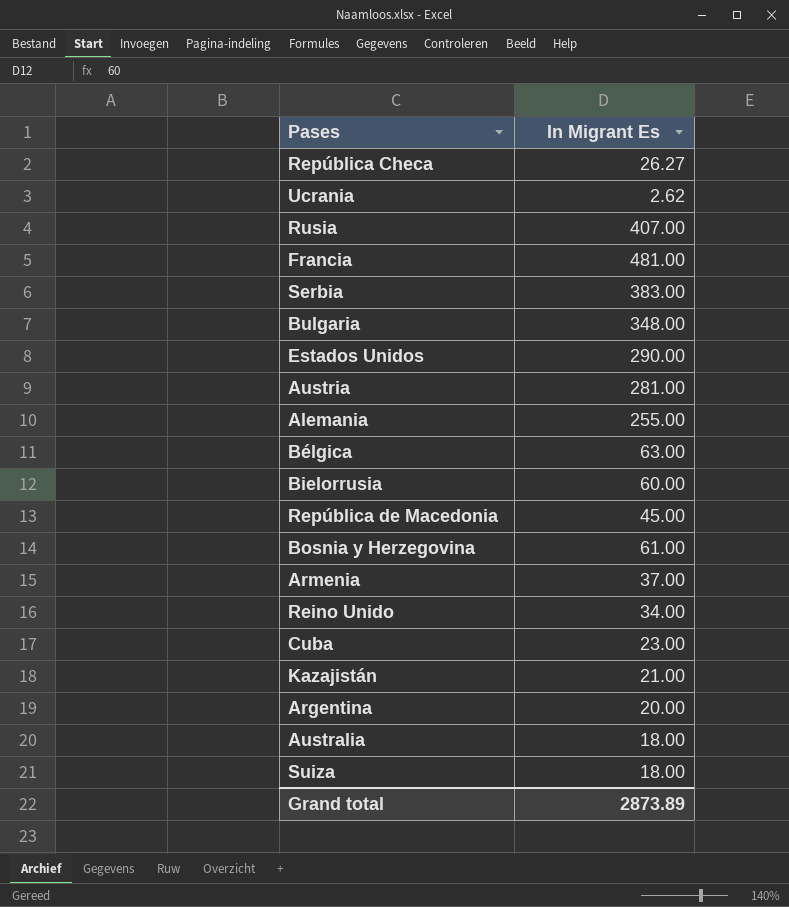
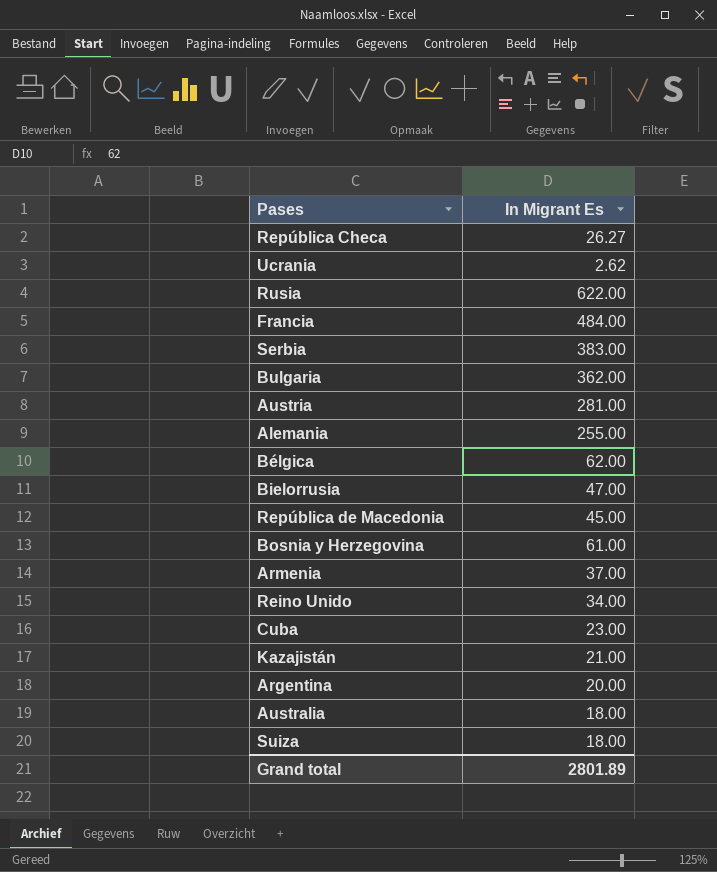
row Estados Unidos: 290.00 -> none
Rusia | In Migrant Es: 407.00 -> 622.00
Francia | In Migrant Es: 481.00 -> 484.00
Bulgaria | In Migrant Es: 348.00 -> 362.00
Bélgica | In Migrant Es: 63.00 -> 62.00
Bielorrusia | In Migrant Es: 60.00 -> 47.00
Grand total | In Migrant Es: 2873.89 -> 2801.89

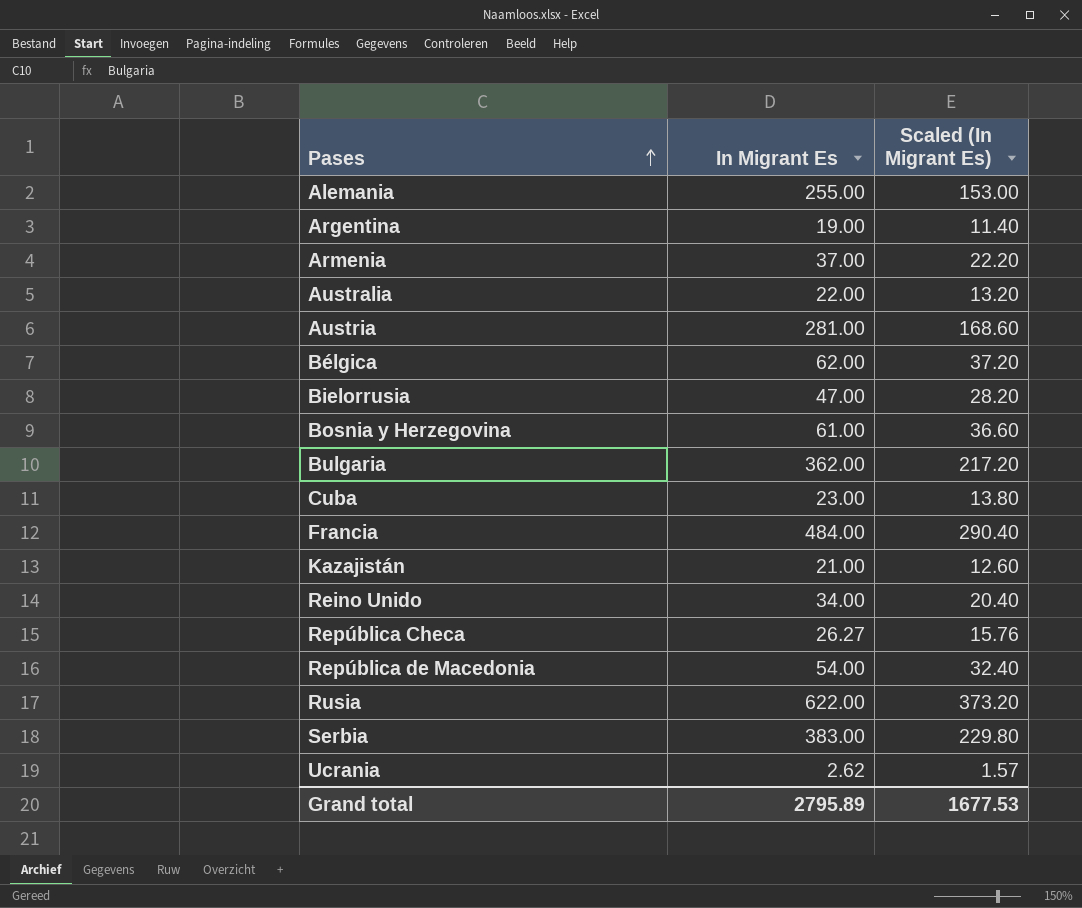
row order: none -> Pases ascending
column Scaled (In Migrant Es) | formula: none -> [In Migrant Es] * 0.6
row Suiza: 18.00 -> none
Argentina | In Migrant Es: 20.00 -> 19.00
Australia | In Migrant Es: 18.00 -> 22.00
República de Macedonia | In Migrant Es: 45.00 -> 54.00
Grand total | In Migrant Es: 2801.89 -> 2795.89

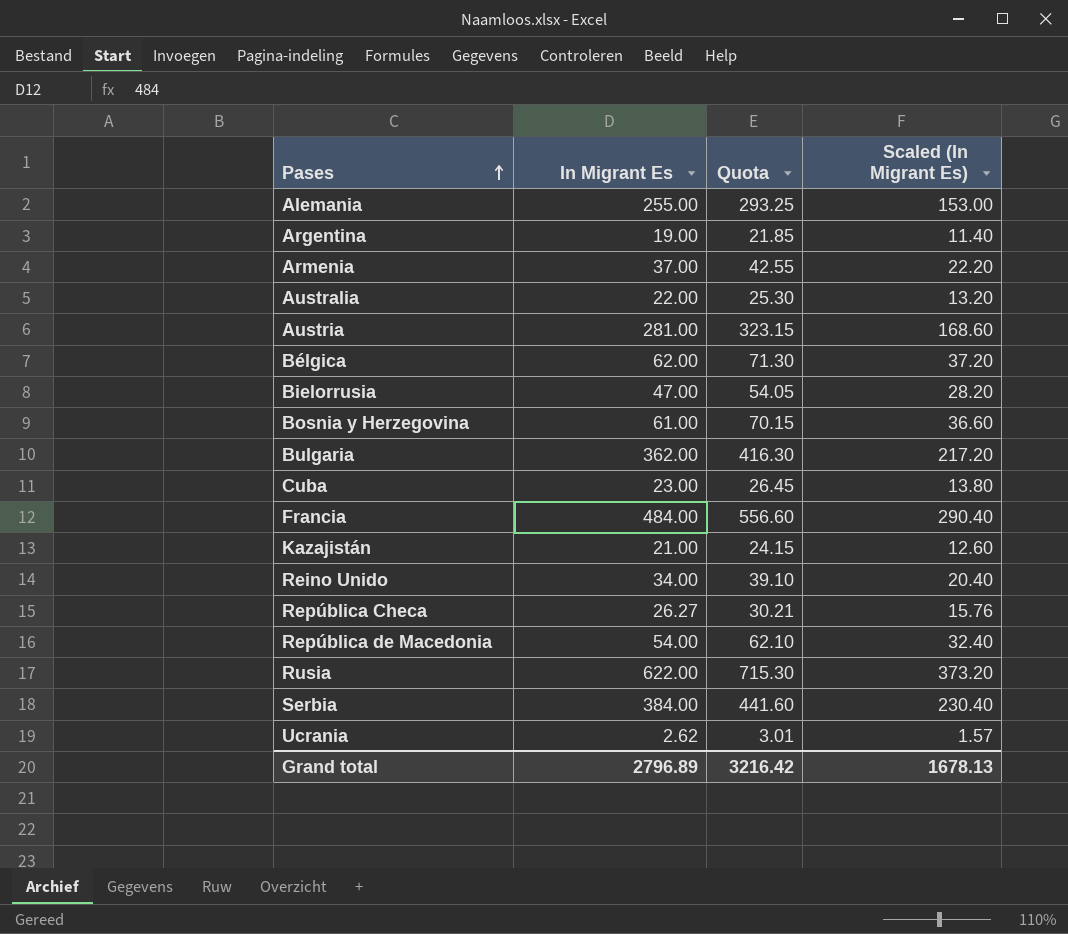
column Quota | formula: none -> [In Migrant Es] * 1.15
Serbia | In Migrant Es: 383.00 -> 384.00
Serbia | Scaled (In Migrant Es): 229.80 -> 230.40
Grand total | In Migrant Es: 2795.89 -> 2796.89
Grand total | Scaled (In Migrant Es): 1677.53 -> 1678.13

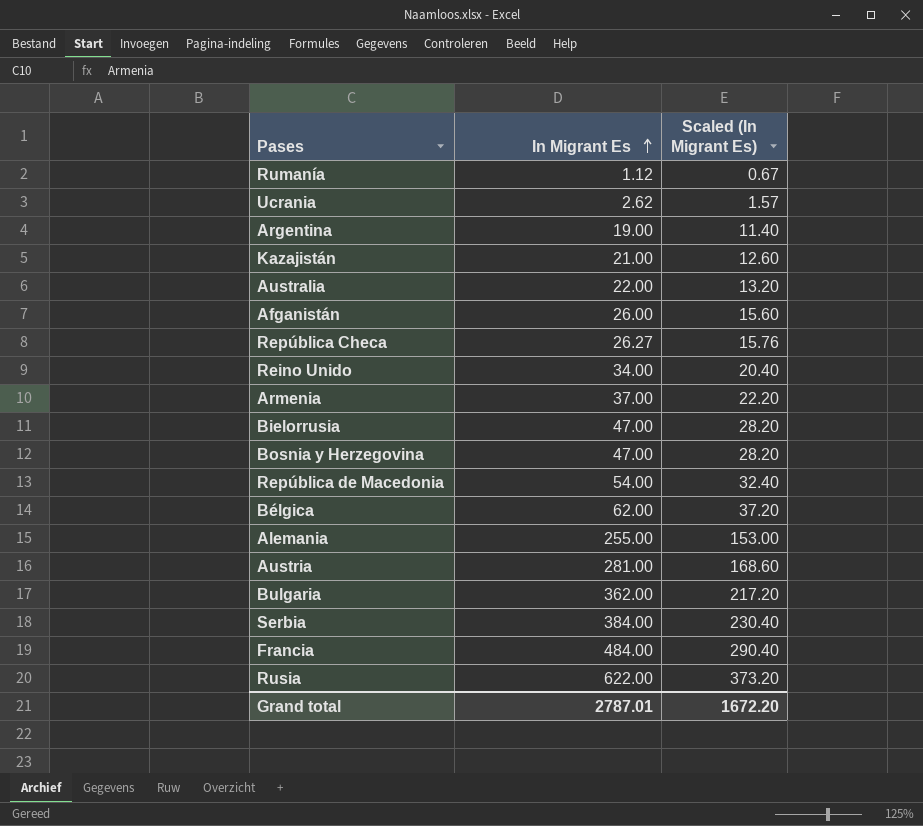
row order: Pases ascending -> In Migrant Es ascending
column Quota | formula: [In Migrant Es] * 1.15 -> none
row Cuba: 23.00 | 26.45 | 13.80 -> none
row Rumanía: none -> 1.12 | 0.67
row Afganistán: none -> 26.00 | 15.60
Bosnia y Herzegovina | In Migrant Es: 61.00 -> 47.00
Bosnia y Herzegovina | Scaled (In Migrant Es): 36.60 -> 28.20
Grand total | In Migrant Es: 2796.89 -> 2787.01
Grand total | Scaled (In Migrant Es): 1678.13 -> 1672.20

